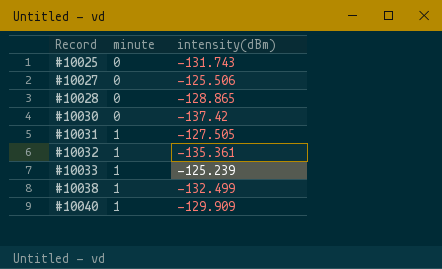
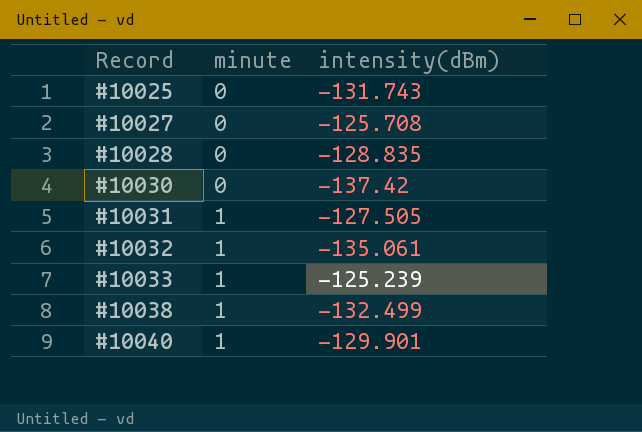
#10027 | intensity(dBm): -125.506 -> -125.708
#10028 | intensity(dBm): -128.865 -> -128.835
#10032 | intensity(dBm): -135.361 -> -135.061
#10040 | intensity(dBm): -129.909 -> -129.901

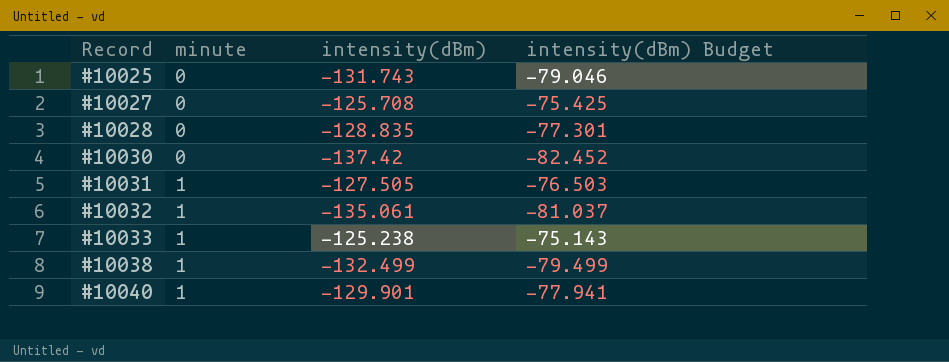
column intensity(dBm) Budget | formula: none -> [intensity(dBm)] * 0.6
#10033 | intensity(dBm): -125.239 -> -125.238

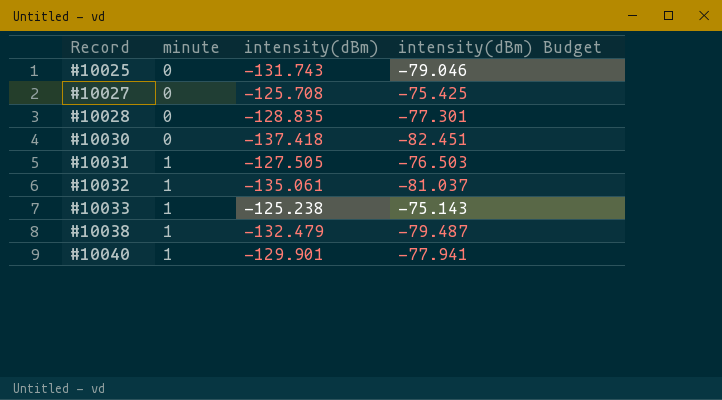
#10030 | intensity(dBm): -137.42 -> -137.418
#10030 | intensity(dBm) Budget: -82.452 -> -82.451
#10038 | intensity(dBm): -132.499 -> -132.479
#10038 | intensity(dBm) Budget: -79.499 -> -79.487

